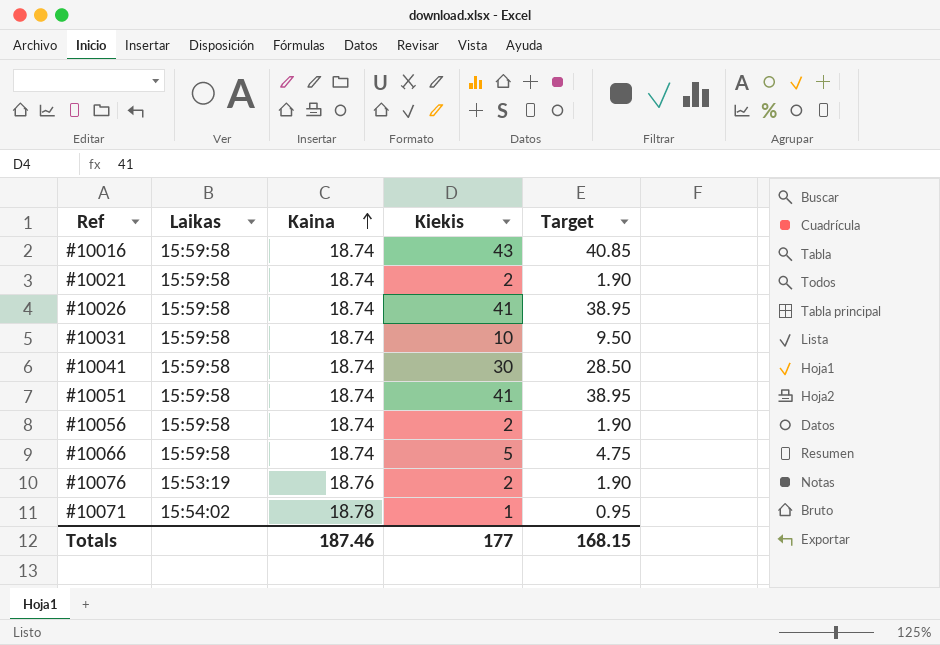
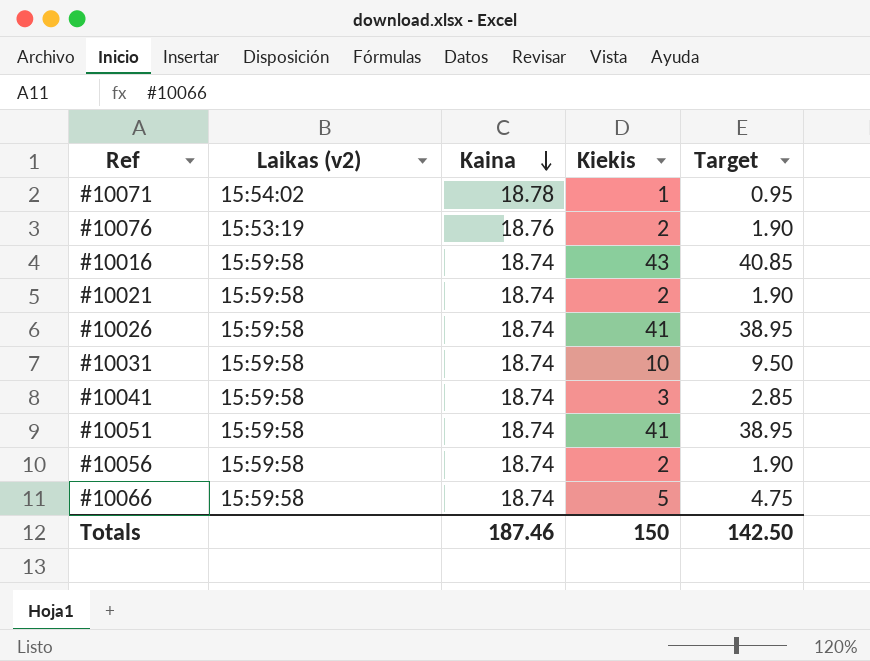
row order: Kaina ascending -> Kaina descending
column name: Laikas -> Laikas (v2)
#10041 | Kiekis: 30 -> 3
#10041 | Target: 28.50 -> 2.85
Totals | Kiekis: 177 -> 150
Totals | Target: 168.15 -> 142.50

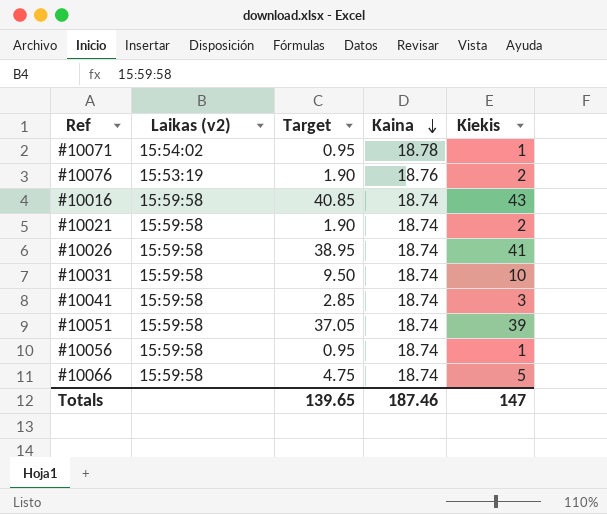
column Target | position: 5 -> 3
#10051 | Target: 38.95 -> 37.05
#10051 | Kiekis: 41 -> 39
#10056 | Target: 1.90 -> 0.95
#10056 | Kiekis: 2 -> 1
Totals | Target: 142.50 -> 139.65
Totals | Kiekis: 150 -> 147

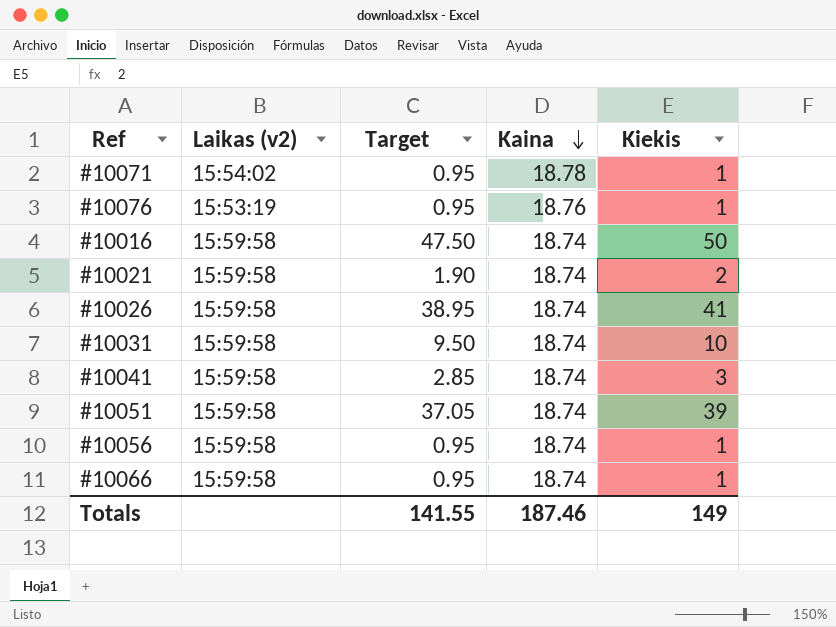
#10076 | Target: 1.90 -> 0.95
#10076 | Kiekis: 2 -> 1
#10016 | Target: 40.85 -> 47.50
#10016 | Kiekis: 43 -> 50
#10066 | Target: 4.75 -> 0.95
#10066 | Kiekis: 5 -> 1
Totals | Target: 139.65 -> 141.55
Totals | Kiekis: 147 -> 149

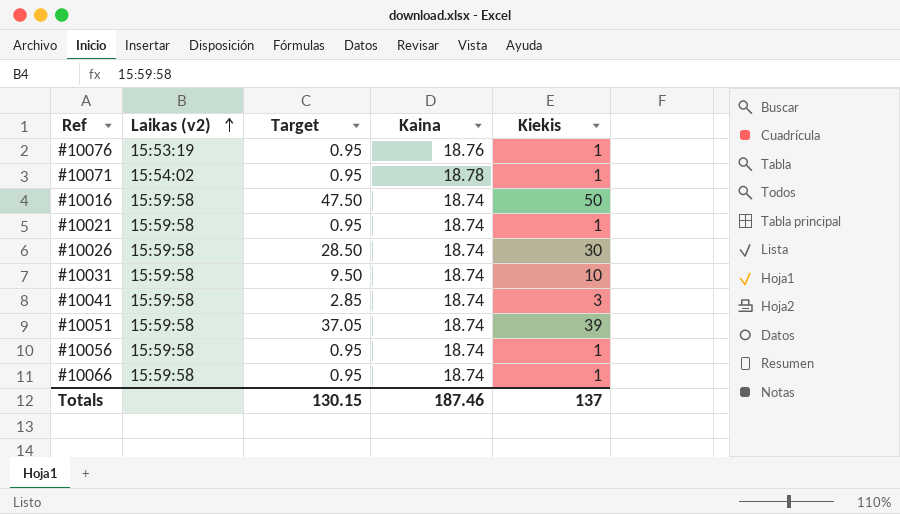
row order: Kaina descending -> Laikas (v2) ascending
#10021 | Target: 1.90 -> 0.95
#10021 | Kiekis: 2 -> 1
#10026 | Target: 38.95 -> 28.50
#10026 | Kiekis: 41 -> 30
Totals | Target: 141.55 -> 130.15
Totals | Kiekis: 149 -> 137

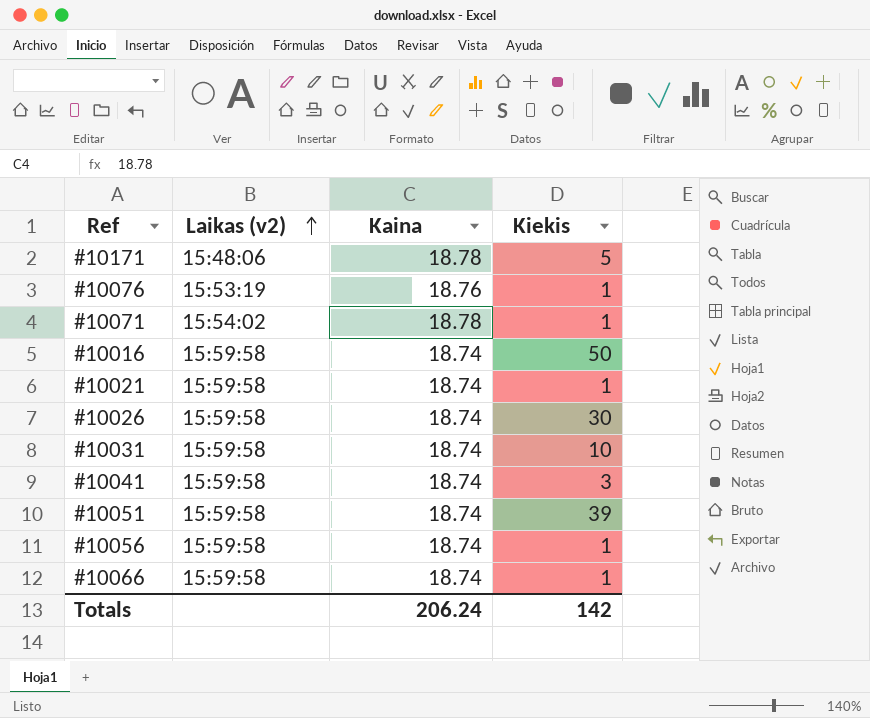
column Target | formula: [Kiekis] * 0.95 -> none
row #10171: none -> 15:48:06 | 18.78 | 5
Totals | Kaina: 187.46 -> 206.24
Totals | Kiekis: 137 -> 142

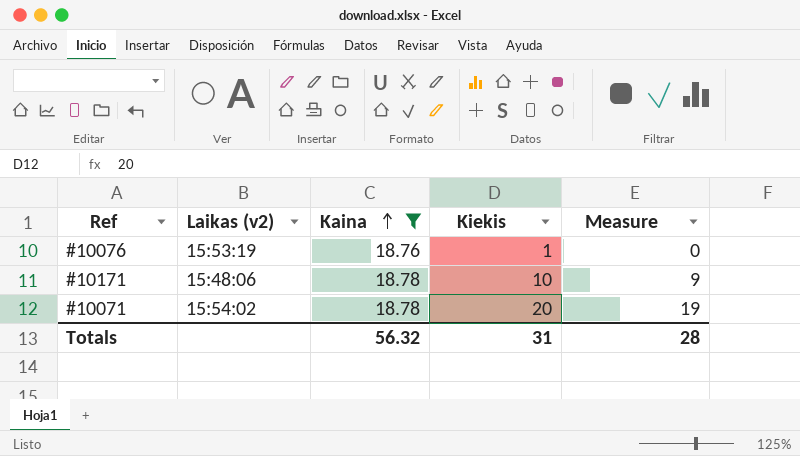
filter: none -> Kaina != 18.74
row order: Laikas (v2) ascending -> Kaina ascending
column Measure | formula: none -> [Kiekis] - 1
#10171 | Kiekis: 5 -> 10
#10071 | Kiekis: 1 -> 20
Totals | Kaina: 206.24 -> 56.32
Totals | Kiekis: 142 -> 31

